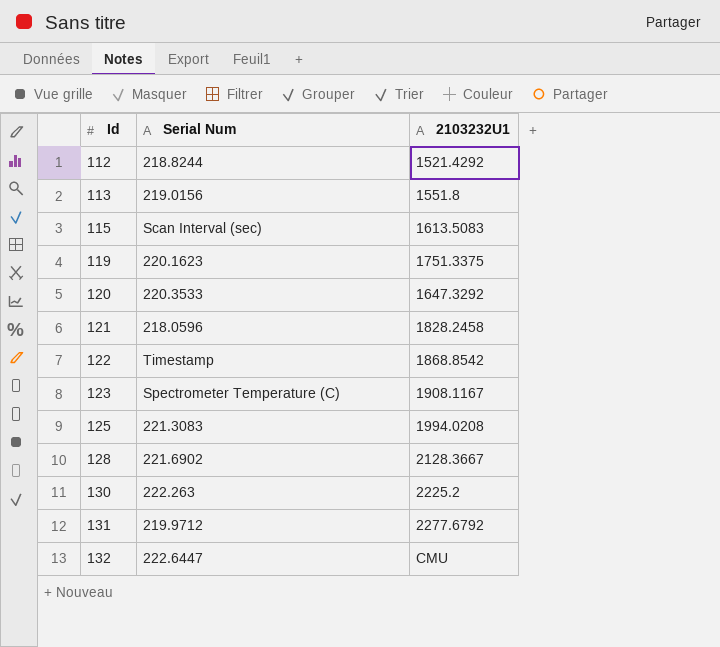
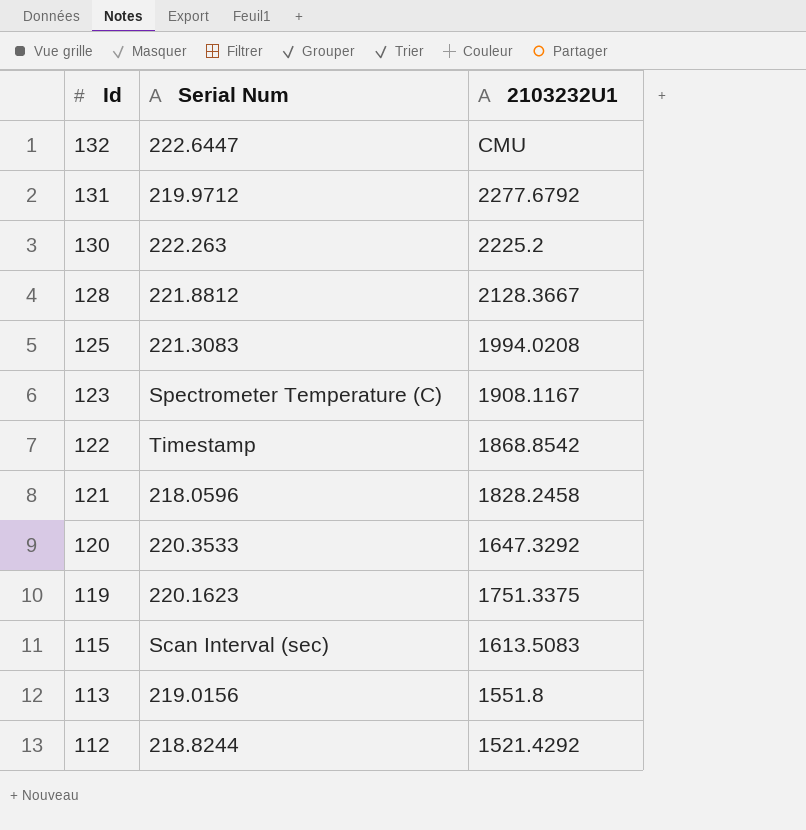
row order: Id ascending -> Id descending
128 | Serial Num: 221.6902 -> 221.8812

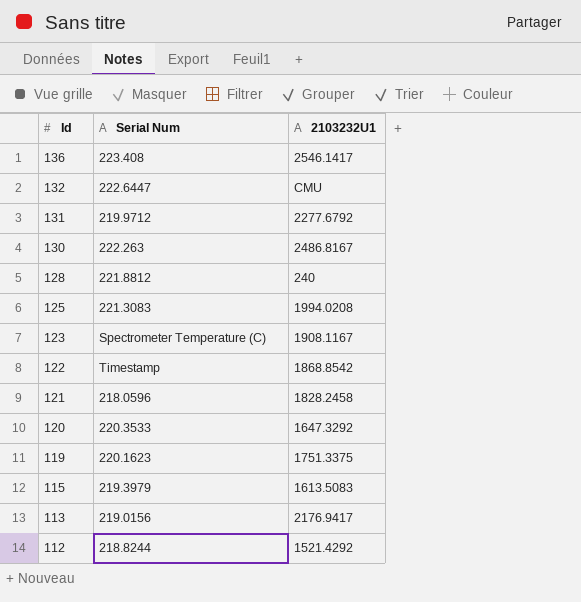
row 136: none -> 223.408 | 2546.1417
130 | 2103232U1: 2225.2 -> 2486.8167
128 | 2103232U1: 2128.3667 -> 240
115 | Serial Num: Scan Interval (sec) -> 219.3979
113 | 2103232U1: 1551.8 -> 2176.9417

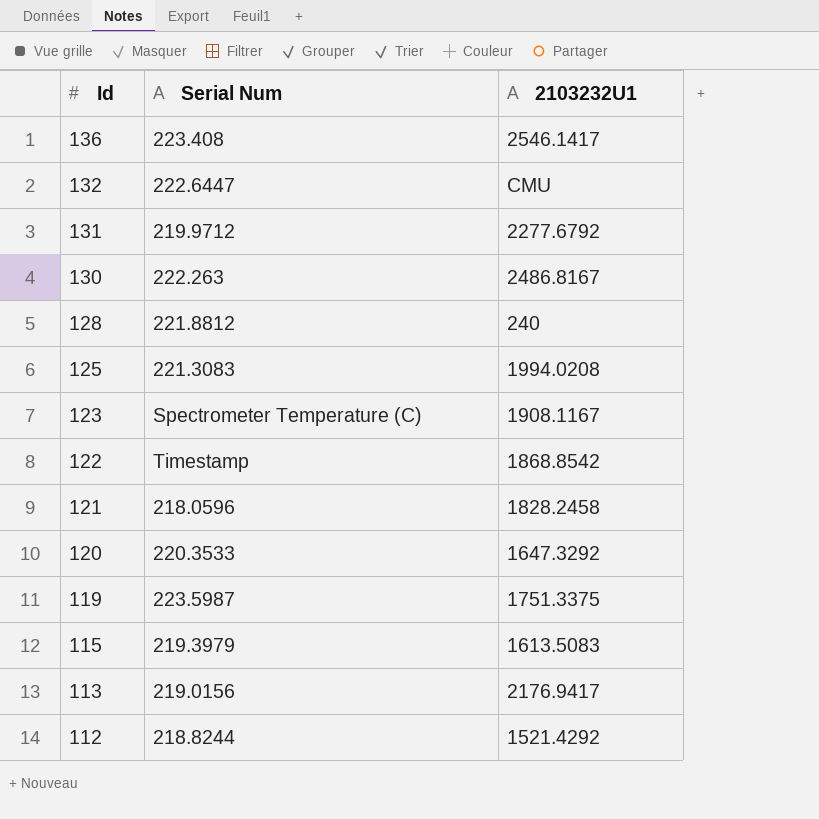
119 | Serial Num: 220.1623 -> 223.5987

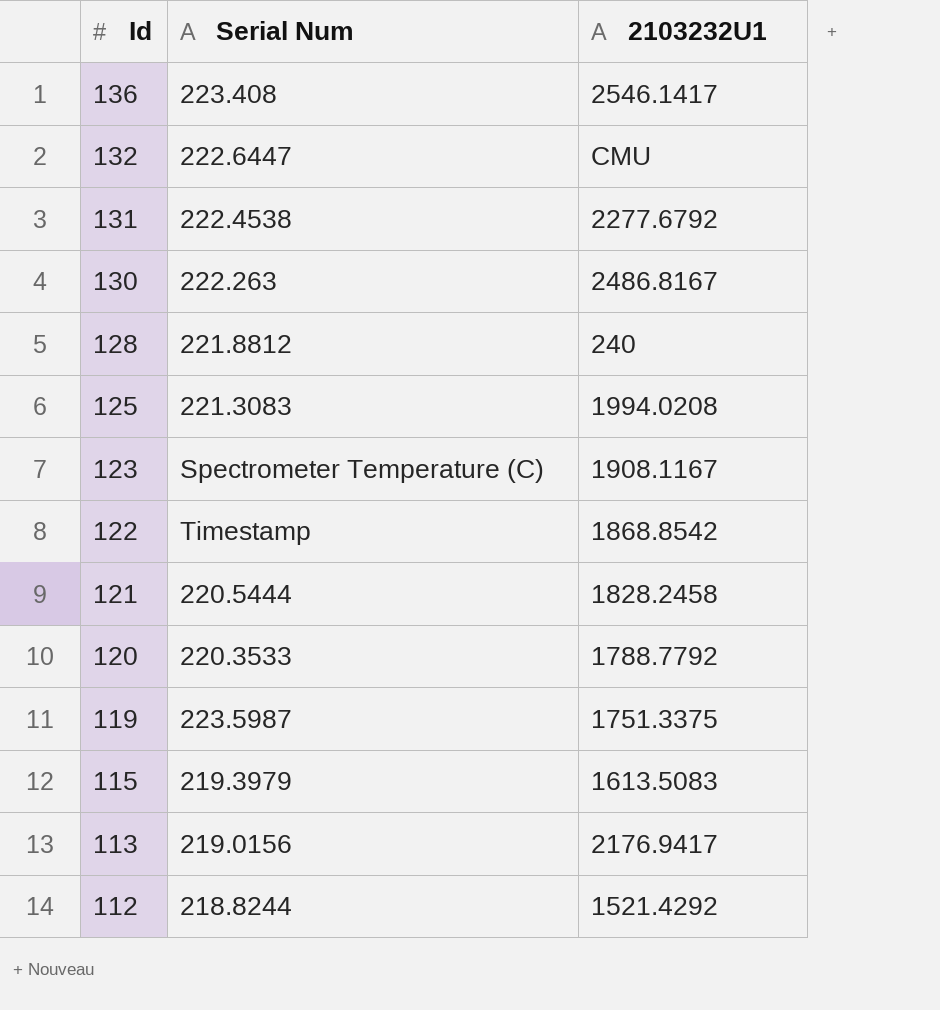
131 | Serial Num: 219.9712 -> 222.4538
121 | Serial Num: 218.0596 -> 220.5444
120 | 2103232U1: 1647.3292 -> 1788.7792

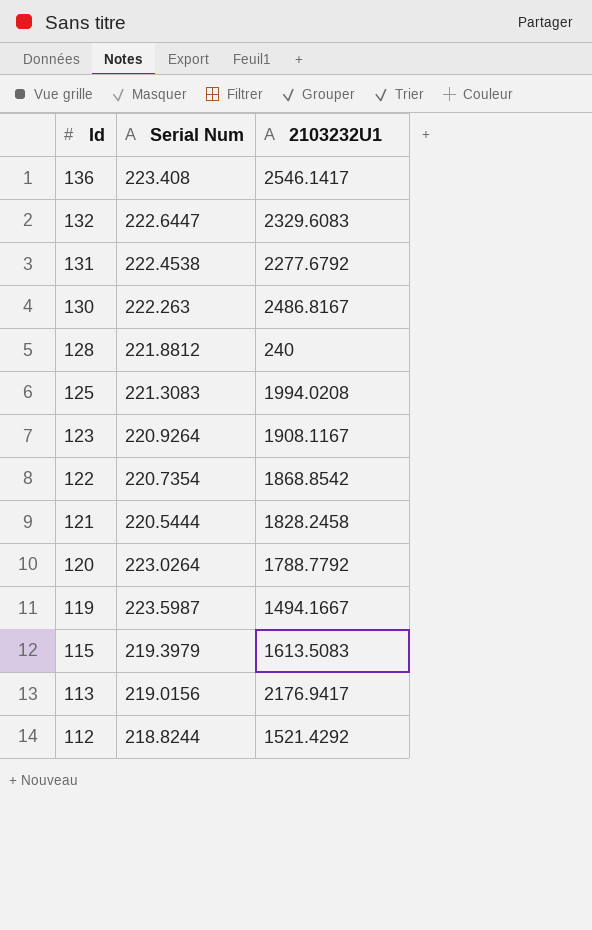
132 | 2103232U1: CMU -> 2329.6083
123 | Serial Num: Spectrometer Temperature (C) -> 220.9264
122 | Serial Num: Timestamp -> 220.7354
120 | Serial Num: 220.3533 -> 223.0264
119 | 2103232U1: 1751.3375 -> 1494.1667

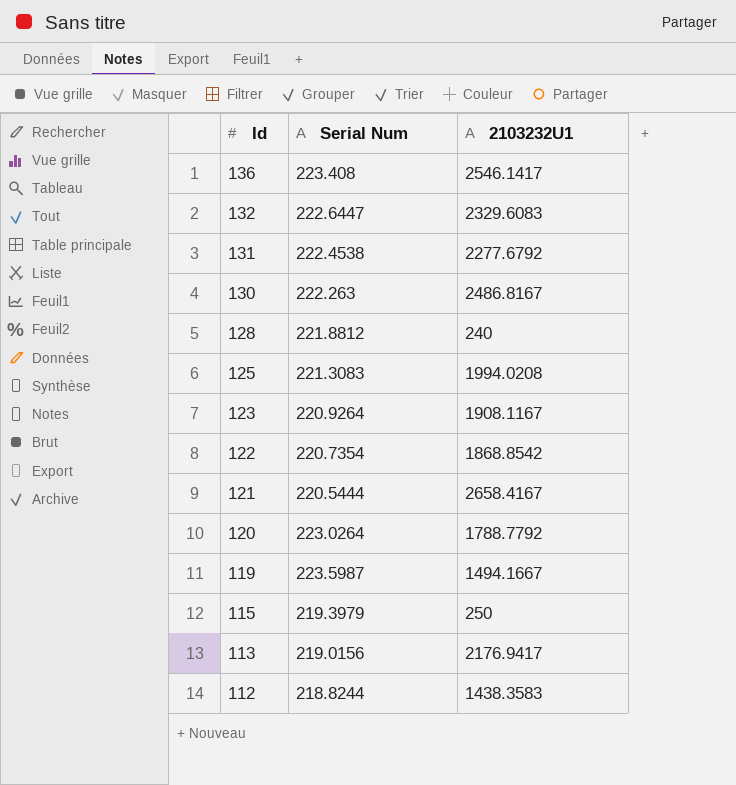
121 | 2103232U1: 1828.2458 -> 2658.4167
115 | 2103232U1: 1613.5083 -> 250
112 | 2103232U1: 1521.4292 -> 1438.3583

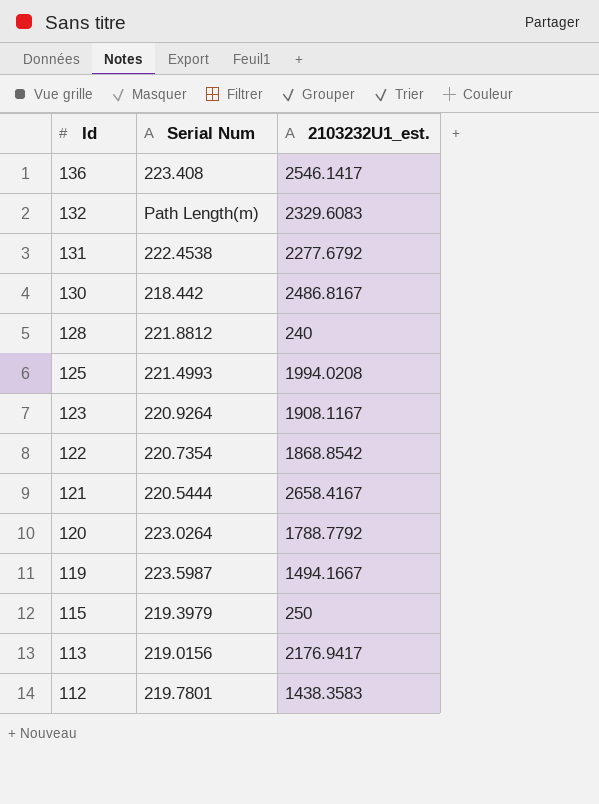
column name: 2103232U1 -> 2103232U1_est.
132 | Serial Num: 222.6447 -> Path Length(m)
130 | Serial Num: 222.263 -> 218.442
125 | Serial Num: 221.3083 -> 221.4993
112 | Serial Num: 218.8244 -> 219.7801

